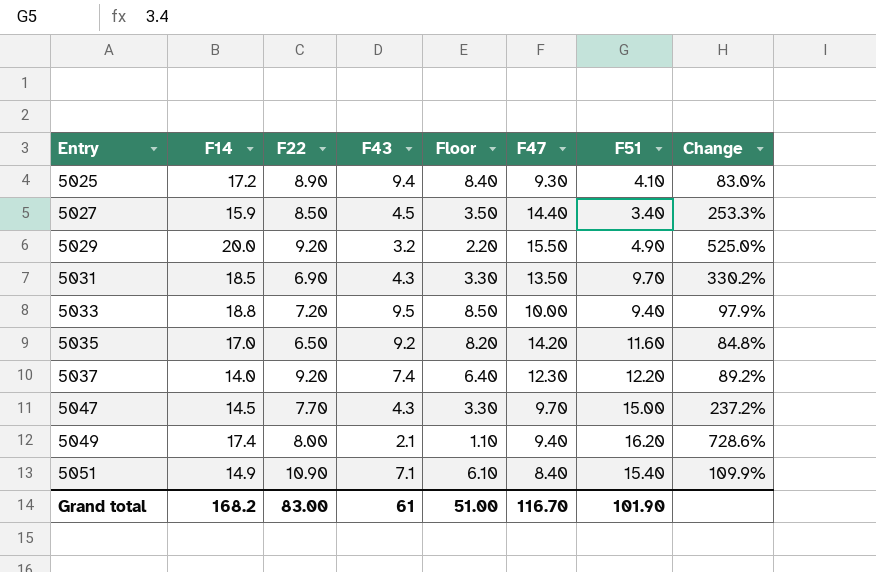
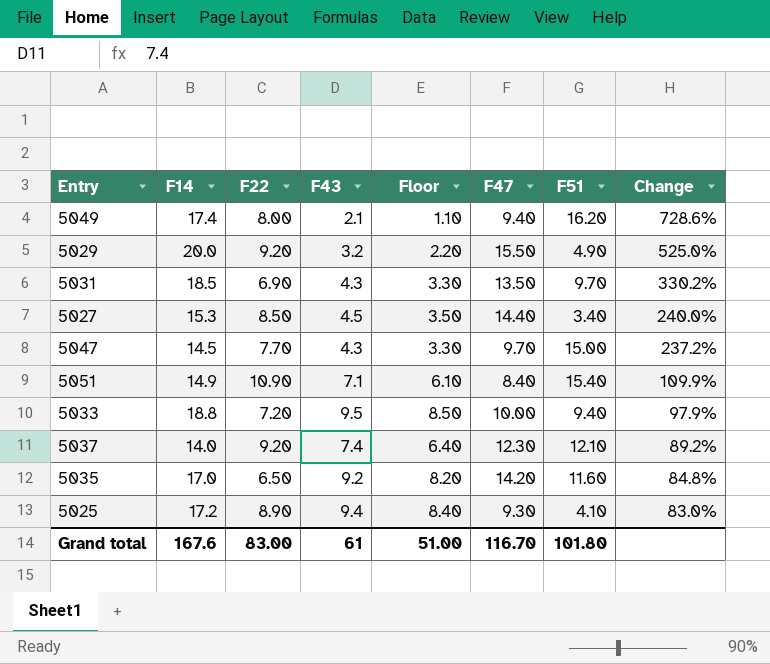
row order: Entry ascending -> Change descending
5027 | F14: 15.9 -> 15.3
5027 | Change: 253.3% -> 240.0%
5037 | F51: 12.20 -> 12.10
Grand total | F14: 168.2 -> 167.6
Grand total | F51: 101.90 -> 101.80

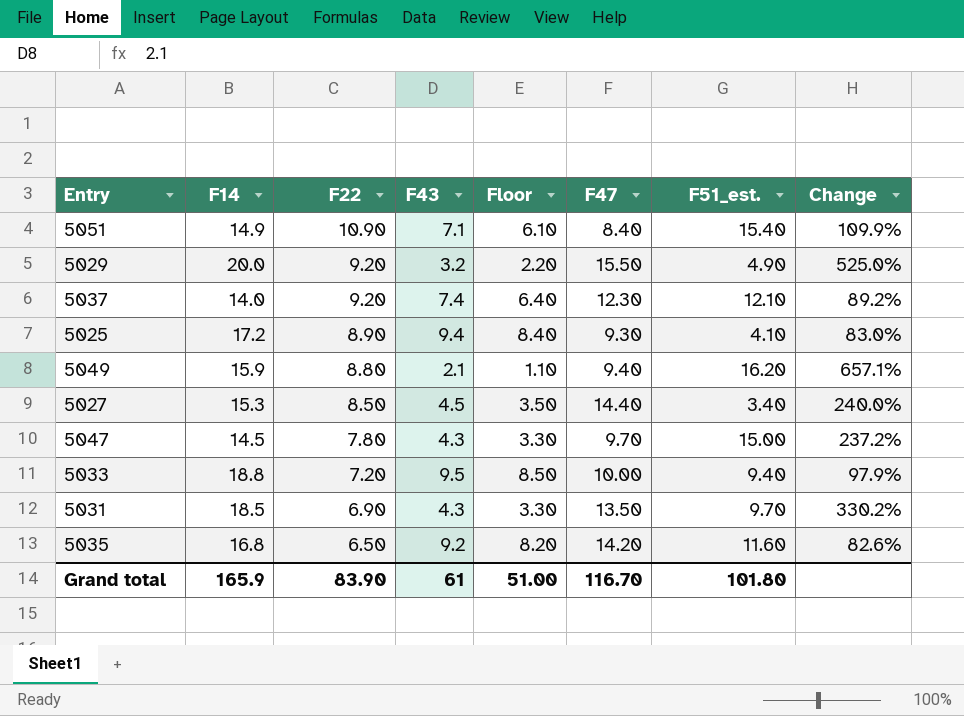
row order: Change descending -> F22 descending
column name: F51 -> F51_est.
5049 | F14: 17.4 -> 15.9
5049 | F22: 8.00 -> 8.80
5049 | Change: 728.6% -> 657.1%
5047 | F22: 7.70 -> 7.80
5035 | F14: 17.0 -> 16.8
5035 | Change: 84.8% -> 82.6%
Grand total | F14: 167.6 -> 165.9
Grand total | F22: 83.00 -> 83.90

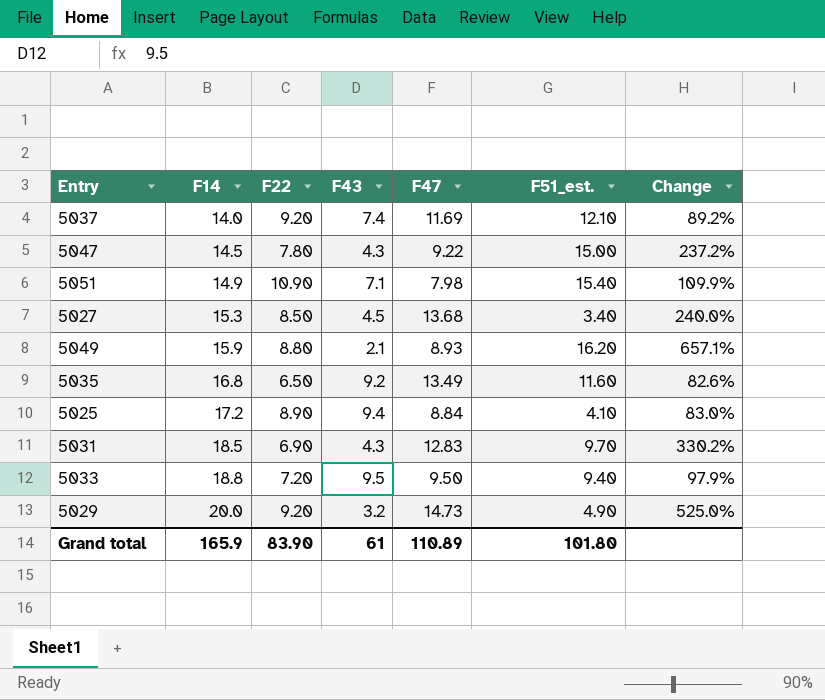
row order: F22 descending -> F14 ascending
column Floor | formula: [F43] - 1 -> none
5037 | F47: 12.30 -> 11.69
5047 | F47: 9.70 -> 9.22
5051 | F47: 8.40 -> 7.98
5027 | F47: 14.40 -> 13.68
5049 | F47: 9.40 -> 8.93
5035 | F47: 14.20 -> 13.49
5025 | F47: 9.30 -> 8.84
5031 | F47: 13.50 -> 12.83
5033 | F47: 10.00 -> 9.50
5029 | F47: 15.50 -> 14.73
Grand total | F47: 116.70 -> 110.89

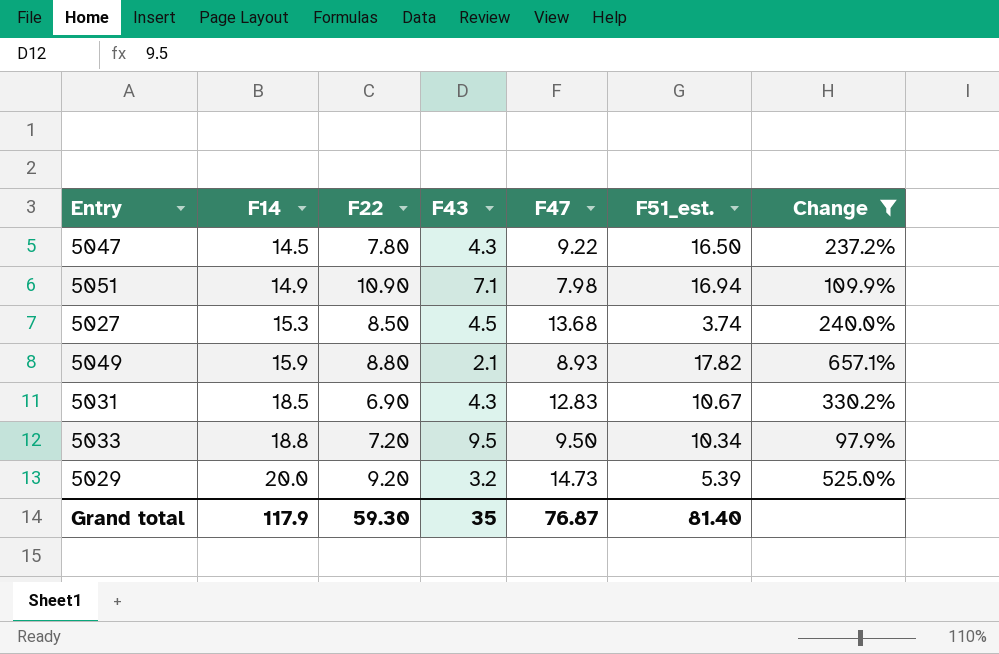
filter: none -> Change >= 97.9%
5047 | F51_est.: 15.00 -> 16.50
5051 | F51_est.: 15.40 -> 16.94
5027 | F51_est.: 3.40 -> 3.74
5049 | F51_est.: 16.20 -> 17.82
5031 | F51_est.: 9.70 -> 10.67
5033 | F51_est.: 9.40 -> 10.34
5029 | F51_est.: 4.90 -> 5.39
Grand total | F14: 165.9 -> 117.9
Grand total | F22: 83.90 -> 59.30
Grand total | F43: 61 -> 35
Grand total | F47: 110.89 -> 76.87
Grand total | F51_est.: 101.80 -> 81.40

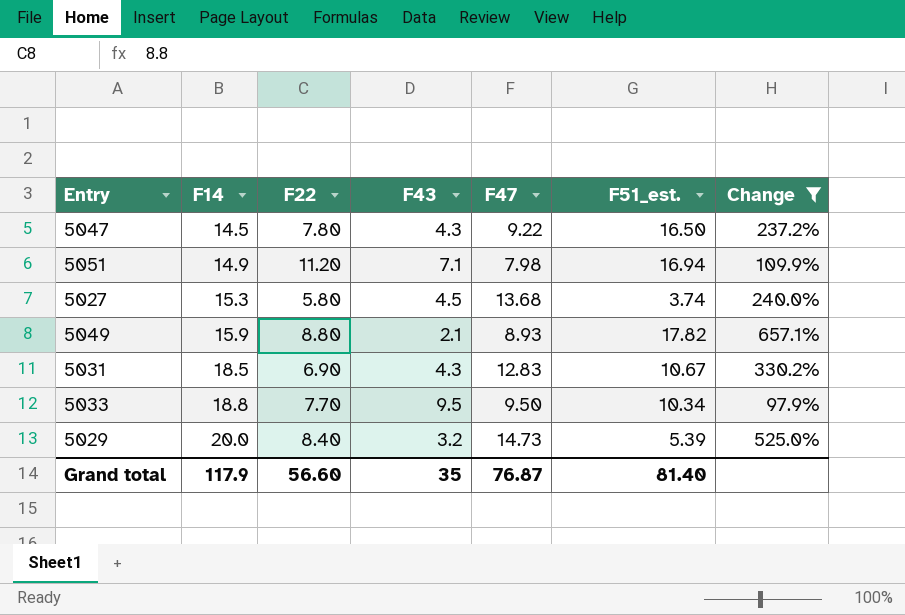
5051 | F22: 10.90 -> 11.20
5027 | F22: 8.50 -> 5.80
5033 | F22: 7.20 -> 7.70
5029 | F22: 9.20 -> 8.40
Grand total | F22: 59.30 -> 56.60

